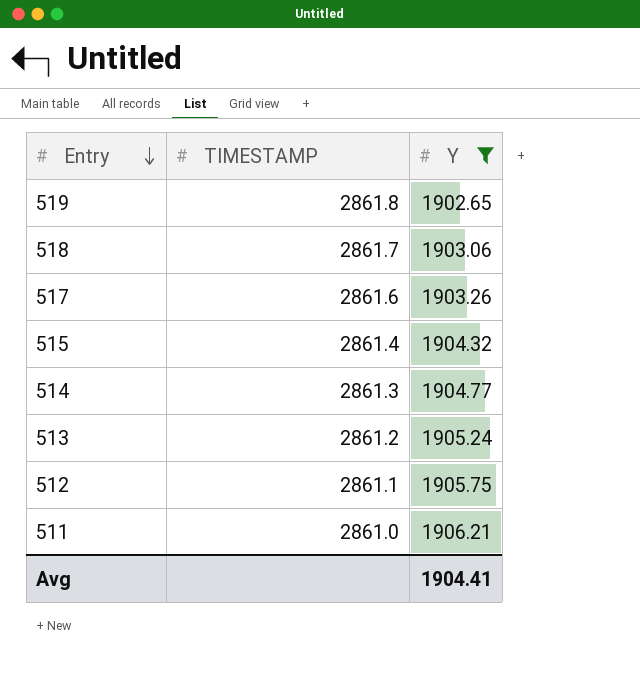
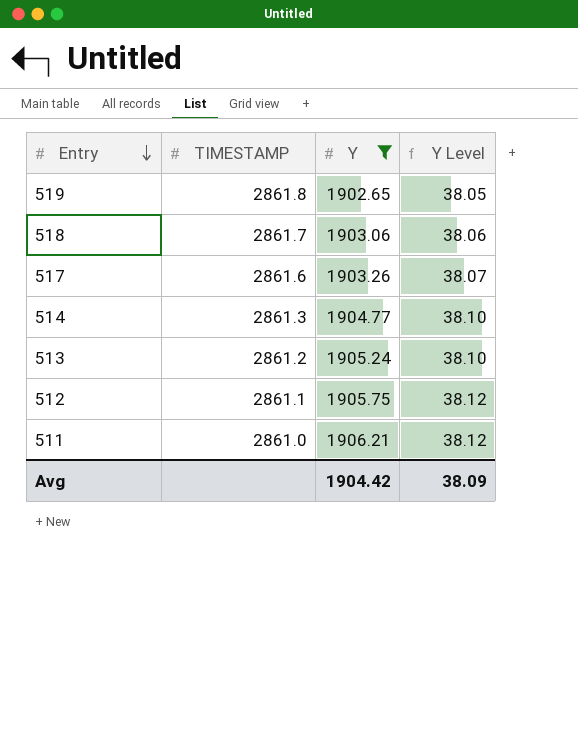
column Y Level | formula: none -> [Y] * 0.02
row 515: 2861.4 | 1904.32 -> none
Avg | Y: 1904.41 -> 1904.42

